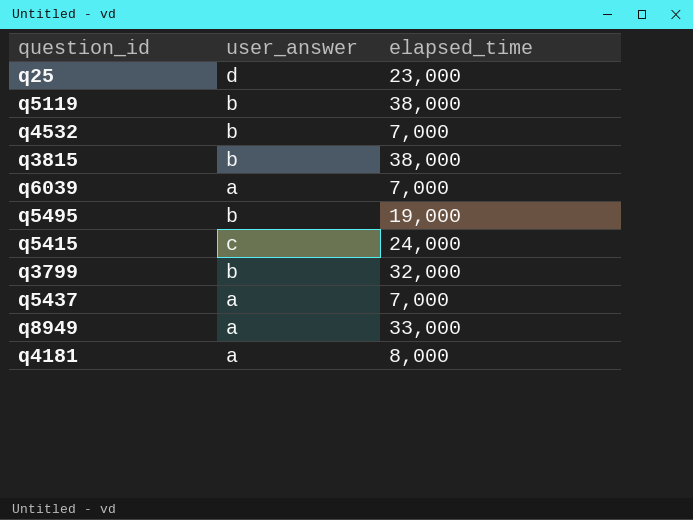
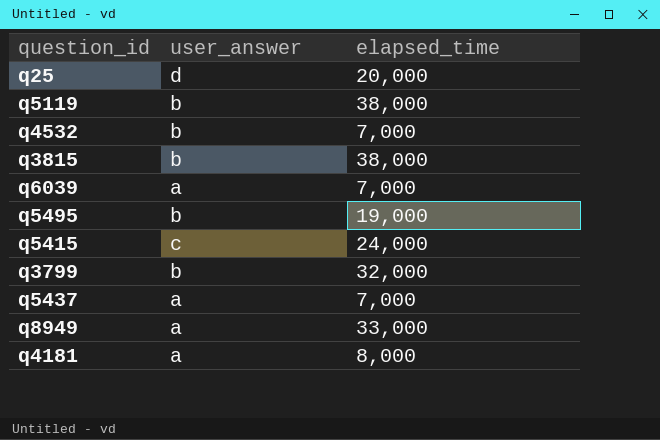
q25 | elapsed_time: 23,000 -> 20,000

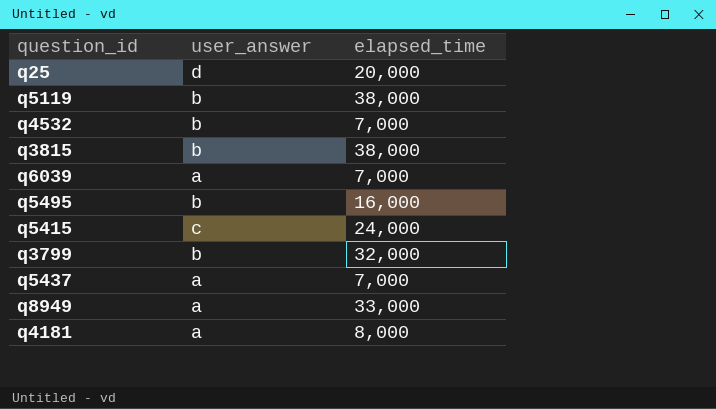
q5495 | elapsed_time: 19,000 -> 16,000

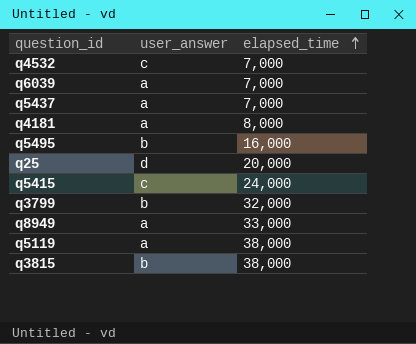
row order: none -> elapsed_time ascending
q4532 | user_answer: b -> c
q5119 | user_answer: b -> a

